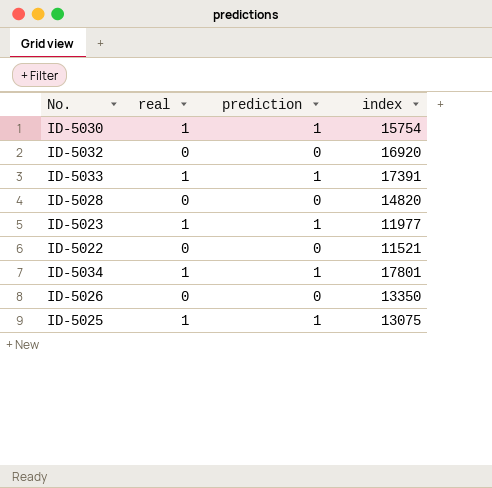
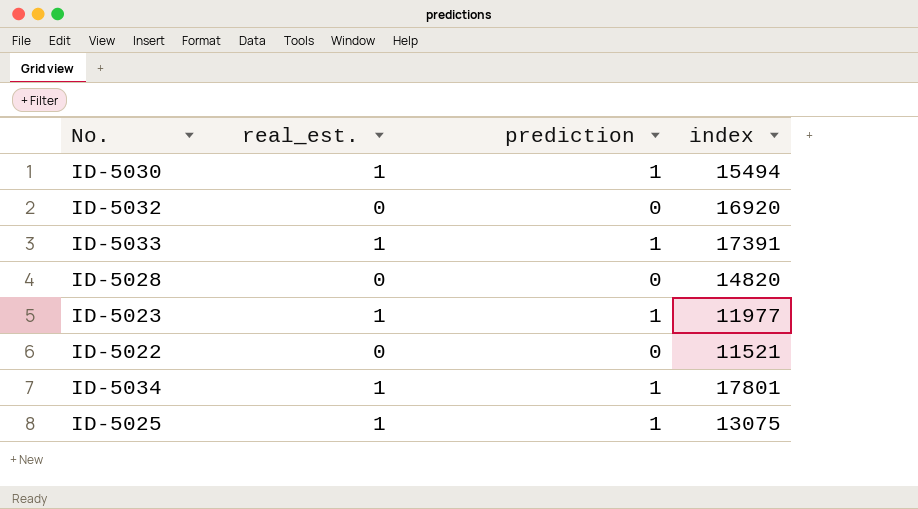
column name: real -> real_est.
row ID-5026: 0 | 0 | 13350 -> none
ID-5030 | index: 15754 -> 15494

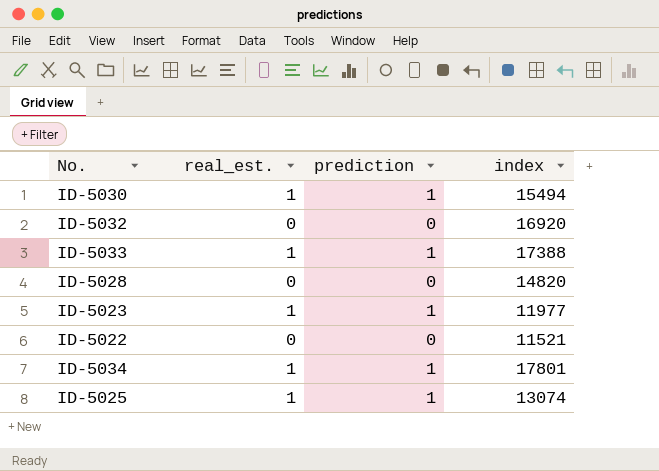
ID-5033 | index: 17391 -> 17388
ID-5025 | index: 13075 -> 13074

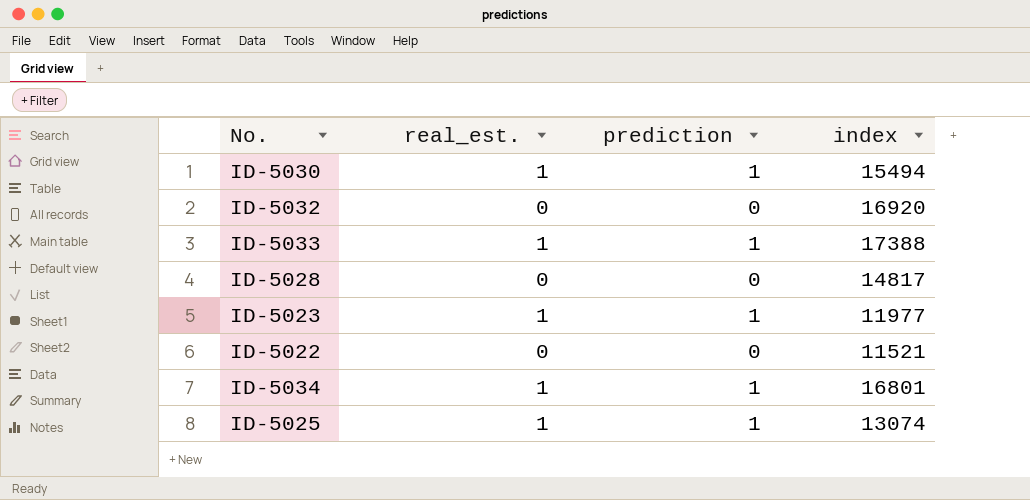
ID-5028 | index: 14820 -> 14817
ID-5034 | index: 17801 -> 16801

